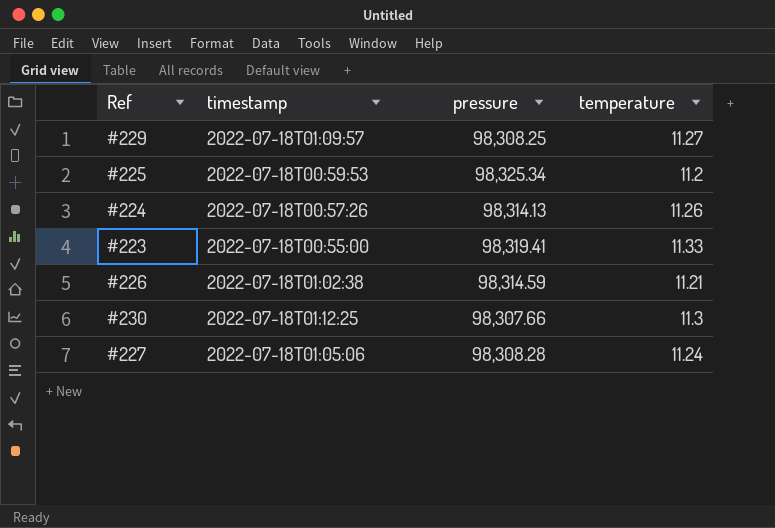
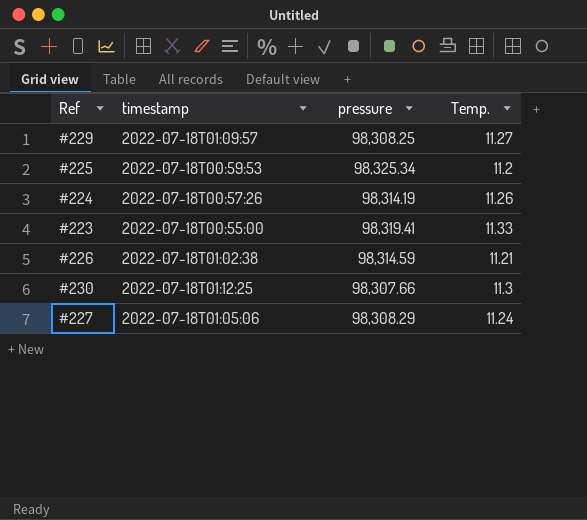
column name: temperature -> Temp.
#224 | pressure: 98,314.13 -> 98,314.19
#227 | pressure: 98,308.28 -> 98,308.29

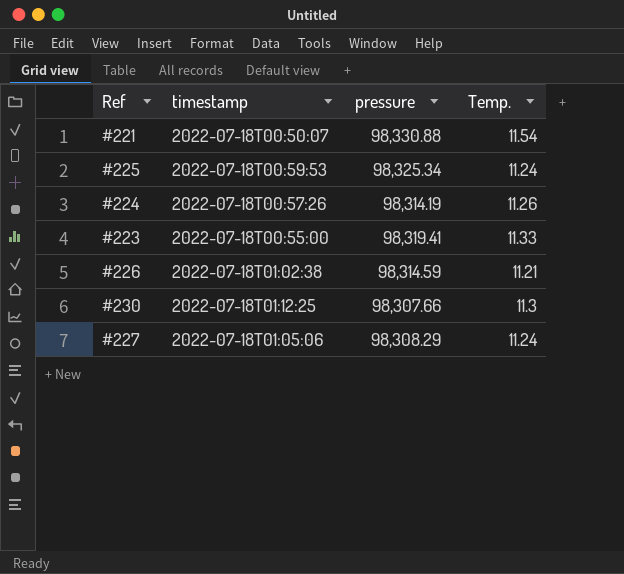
row #229: 2022-07-18T01:09:57 | 98,308.25 | 11.27 -> none
row #221: none -> 2022-07-18T00:50:07 | 98,330.88 | 11.54
#225 | Temp.: 11.2 -> 11.24

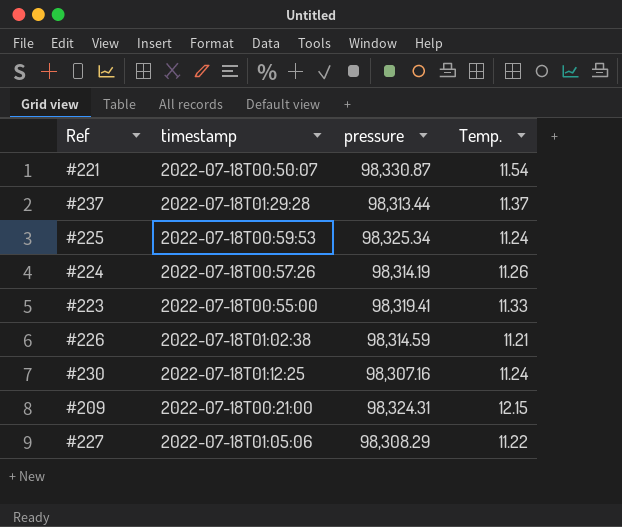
#221 | pressure: 98,330.88 -> 98,330.87
row #237: none -> 2022-07-18T01:29:28 | 98,313.44 | 11.37
#230 | pressure: 98,307.66 -> 98,307.16
#230 | Temp.: 11.3 -> 11.24
row #209: none -> 2022-07-18T00:21:00 | 98,324.31 | 12.15
#227 | Temp.: 11.24 -> 11.22

